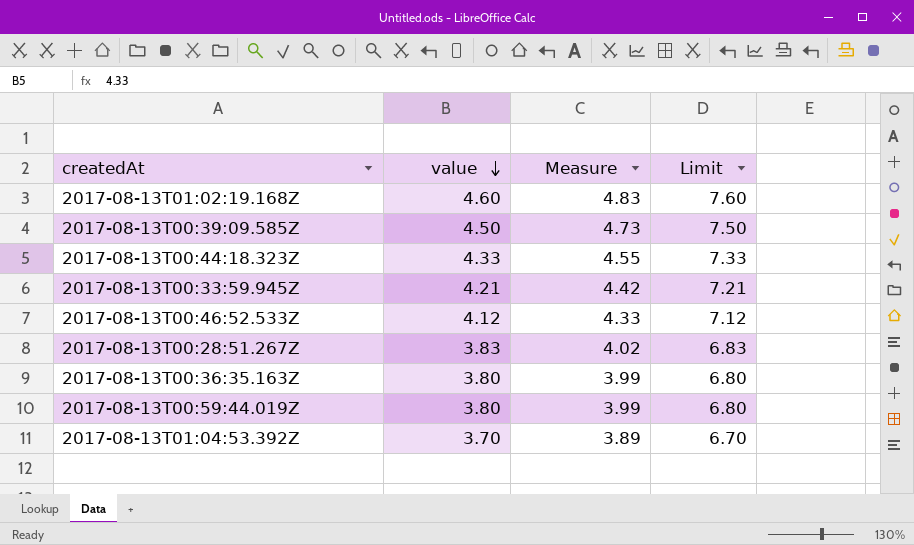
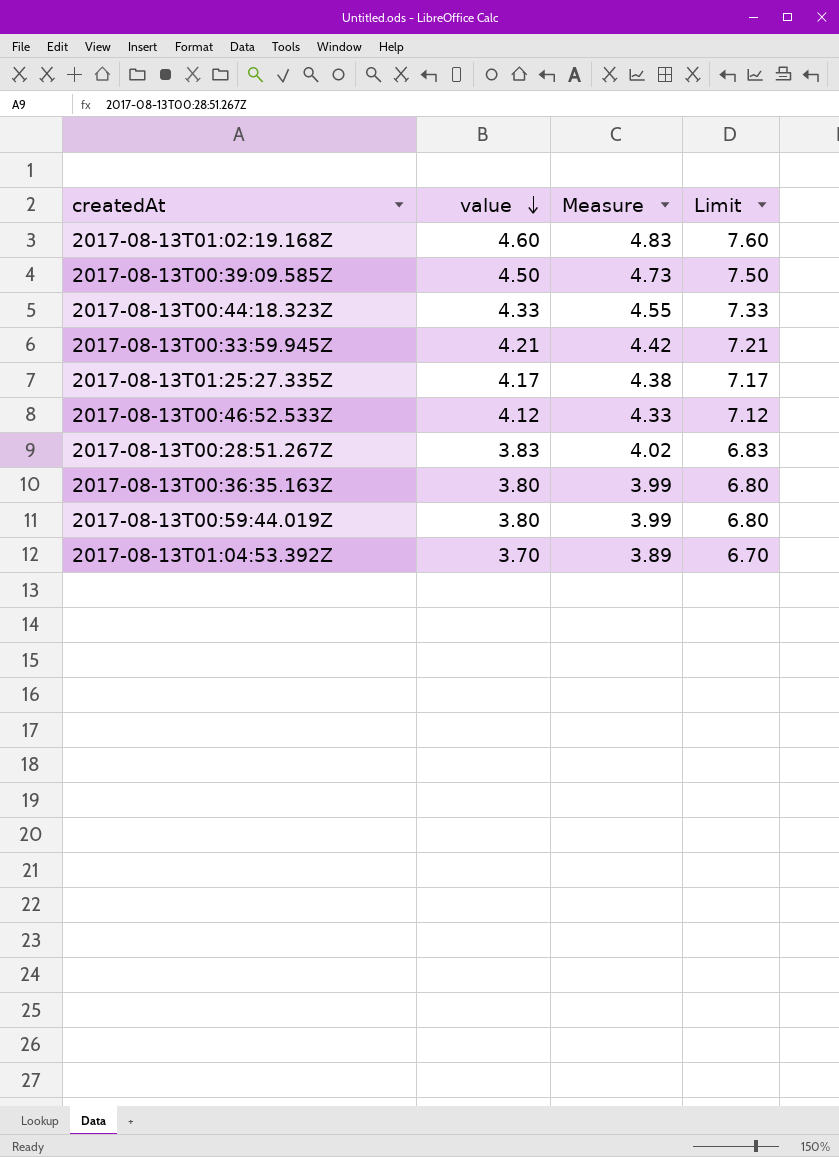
row 2017-08-13T01:25:27.335Z: none -> 4.17 | 4.38 | 7.17

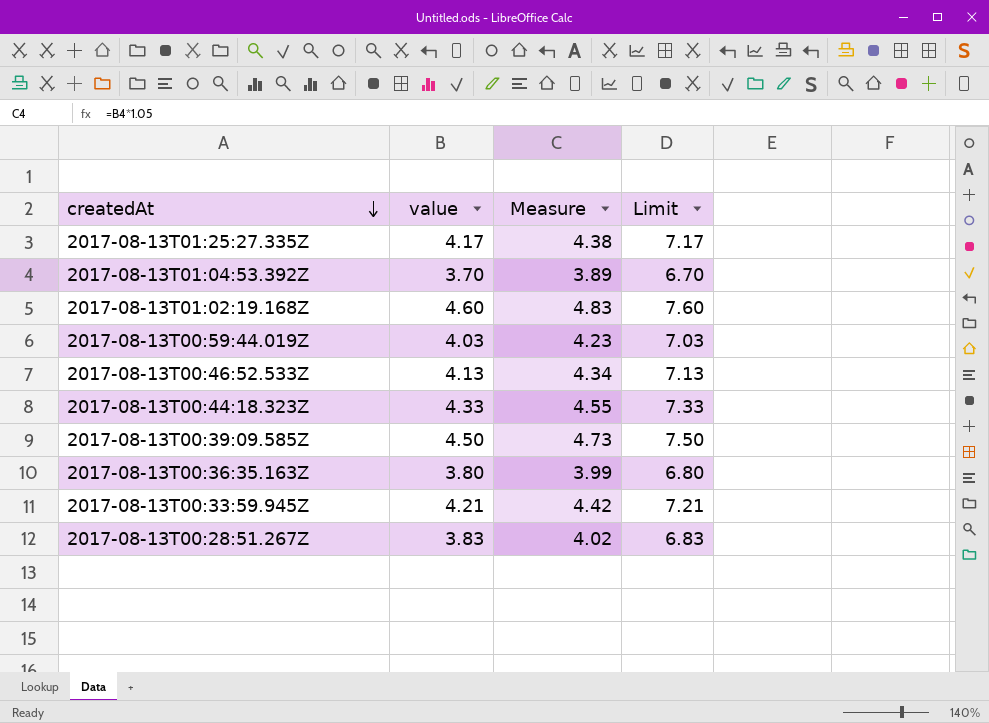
row order: value descending -> createdAt descending
2017-08-13T00:59:44.019Z | value: 3.80 -> 4.03
2017-08-13T00:59:44.019Z | Measure: 3.99 -> 4.23
2017-08-13T00:59:44.019Z | Limit: 6.80 -> 7.03
2017-08-13T00:46:52.533Z | value: 4.12 -> 4.13
2017-08-13T00:46:52.533Z | Measure: 4.33 -> 4.34
2017-08-13T00:46:52.533Z | Limit: 7.12 -> 7.13

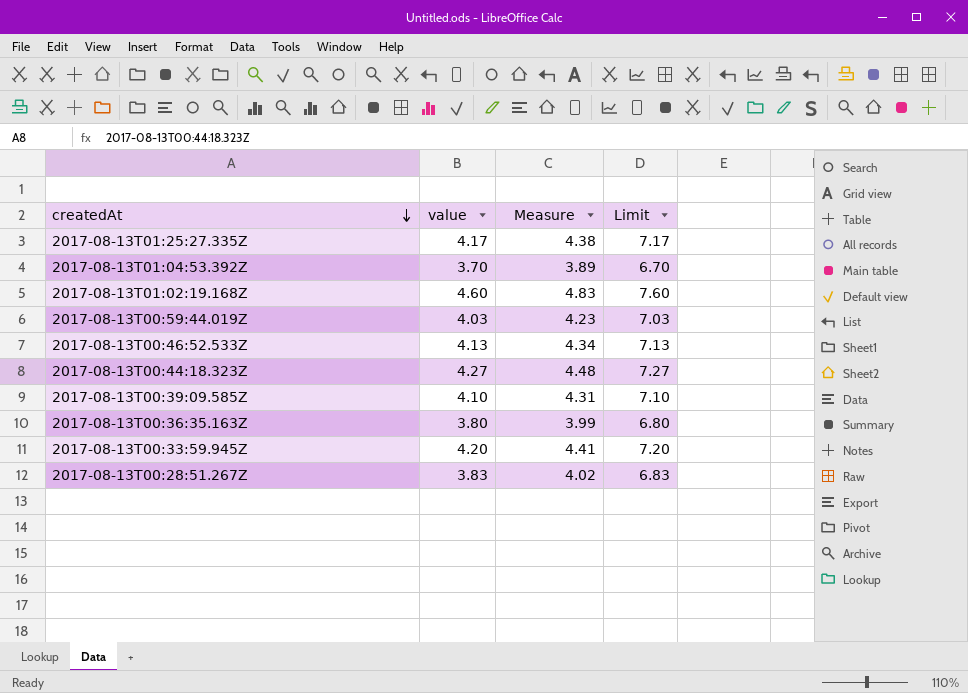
2017-08-13T00:44:18.323Z | value: 4.33 -> 4.27
2017-08-13T00:44:18.323Z | Measure: 4.55 -> 4.48
2017-08-13T00:44:18.323Z | Limit: 7.33 -> 7.27
2017-08-13T00:39:09.585Z | value: 4.50 -> 4.10
2017-08-13T00:39:09.585Z | Measure: 4.73 -> 4.31
2017-08-13T00:39:09.585Z | Limit: 7.50 -> 7.10
2017-08-13T00:33:59.945Z | value: 4.21 -> 4.20
2017-08-13T00:33:59.945Z | Measure: 4.42 -> 4.41
2017-08-13T00:33:59.945Z | Limit: 7.21 -> 7.20

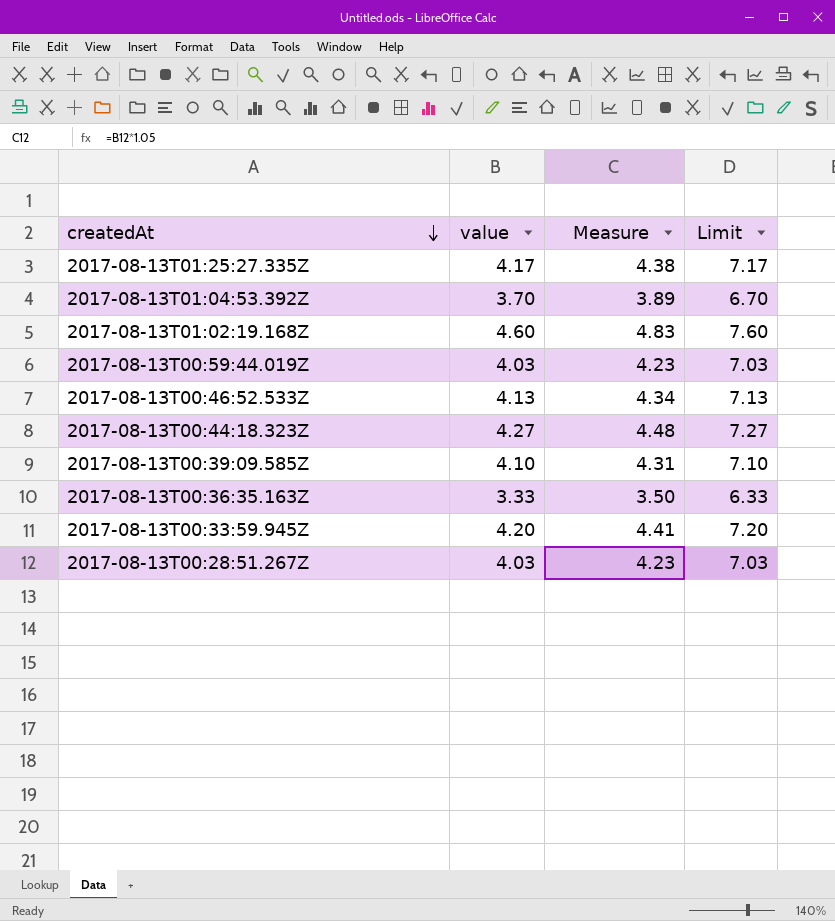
2017-08-13T00:36:35.163Z | value: 3.80 -> 3.33
2017-08-13T00:36:35.163Z | Measure: 3.99 -> 3.50
2017-08-13T00:36:35.163Z | Limit: 6.80 -> 6.33
2017-08-13T00:28:51.267Z | value: 3.83 -> 4.03
2017-08-13T00:28:51.267Z | Measure: 4.02 -> 4.23
2017-08-13T00:28:51.267Z | Limit: 6.83 -> 7.03

